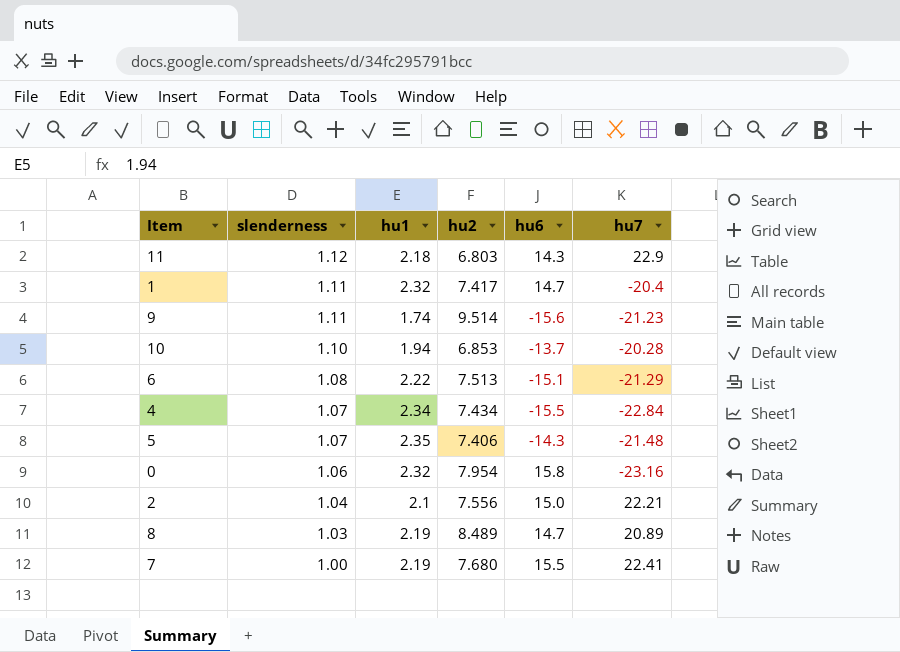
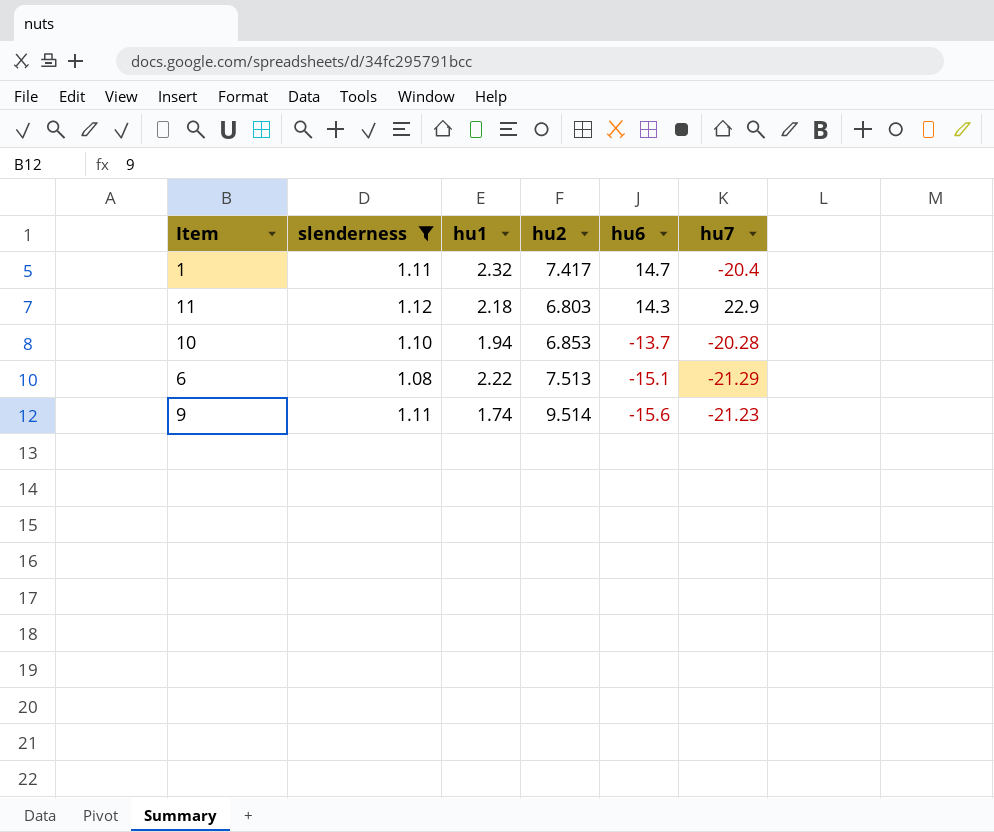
filter: none -> slenderness >= 1.08
row order: slenderness descending -> hu6 descending

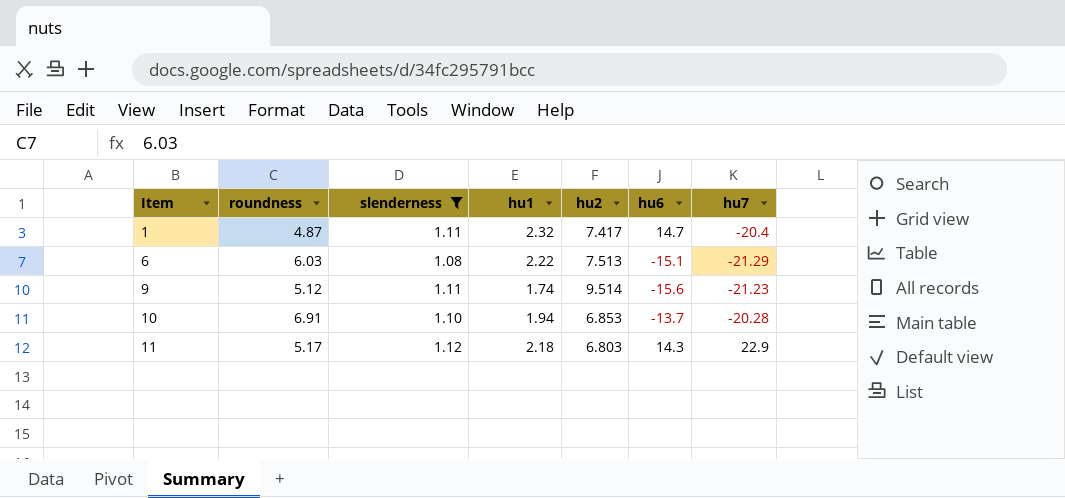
row order: hu6 descending -> Item ascending
column roundness | position: none -> 2

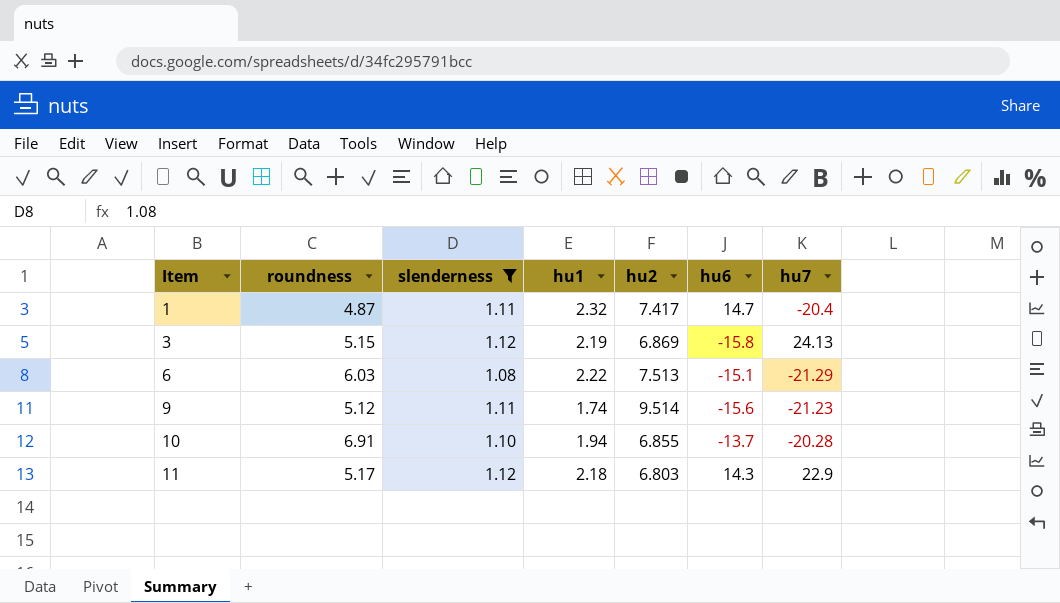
row 3: none -> 5.15 | 1.12 | 2.19 | 6.869 | -15.8 | 24.13
10 | hu2: 6.853 -> 6.855

